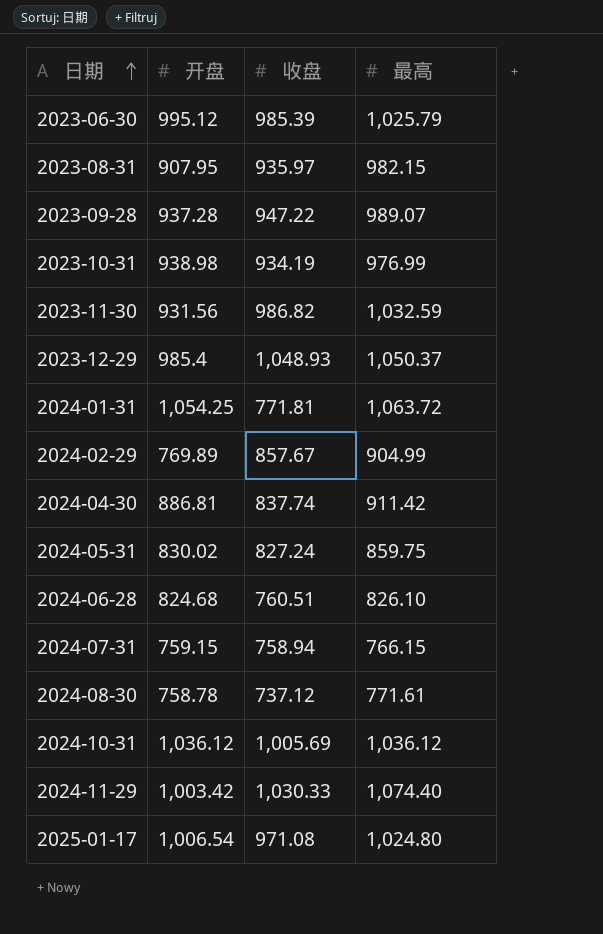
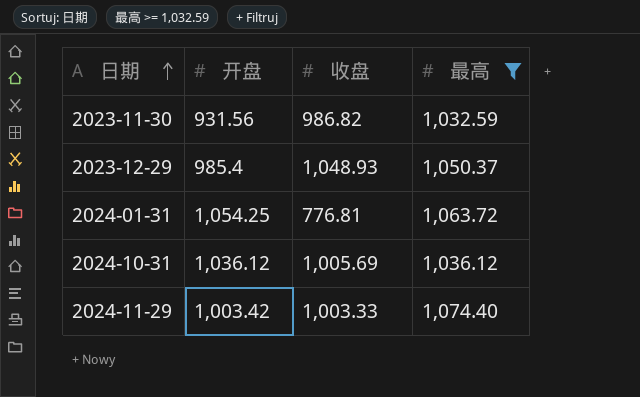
filter: none -> 最高 >= 1,032.59
2024-01-31 | 收盘: 771.81 -> 776.81
2024-11-29 | 收盘: 1,030.33 -> 1,003.33

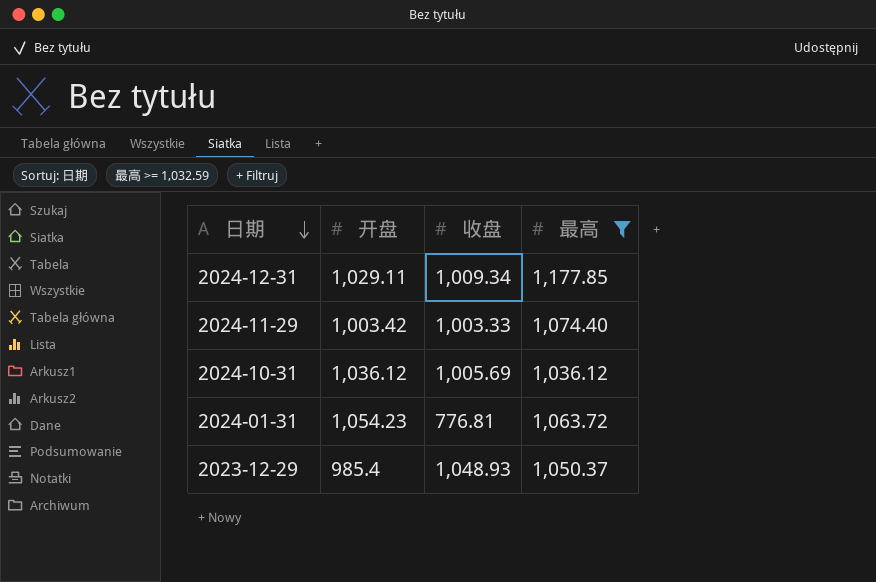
row order: 日期 ascending -> 日期 descending
row 2023-11-30: 931.56 | 986.82 | 1,032.59 -> none
row 2024-12-31: none -> 1,029.11 | 1,009.34 | 1,177.85
2024-01-31 | 开盘: 1,054.25 -> 1,054.23

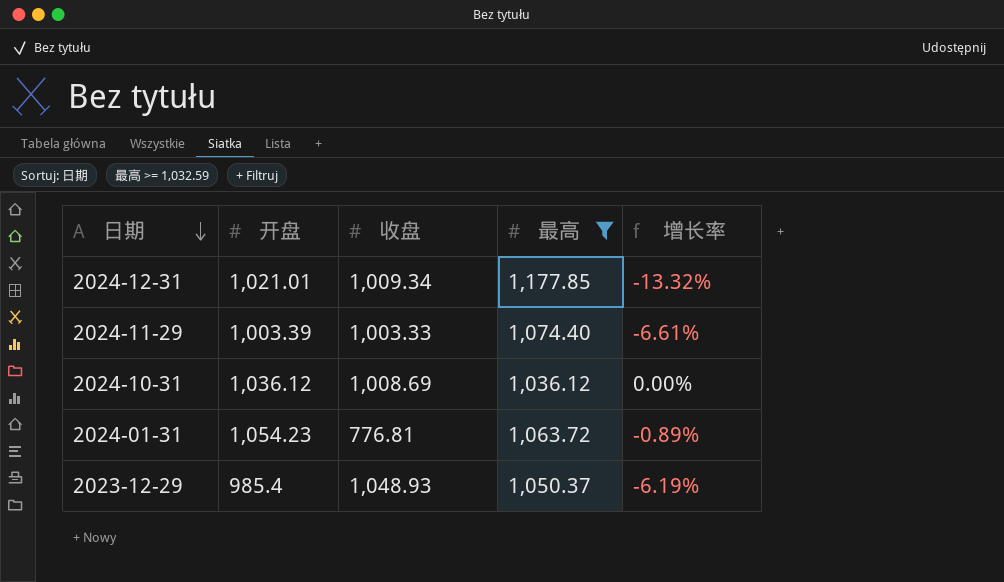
column 增长率 | formula: none -> ([开盘] - [最高]) / [最高]
2024-12-31 | 开盘: 1,029.11 -> 1,021.01
2024-11-29 | 开盘: 1,003.42 -> 1,003.39
2024-10-31 | 收盘: 1,005.69 -> 1,008.69

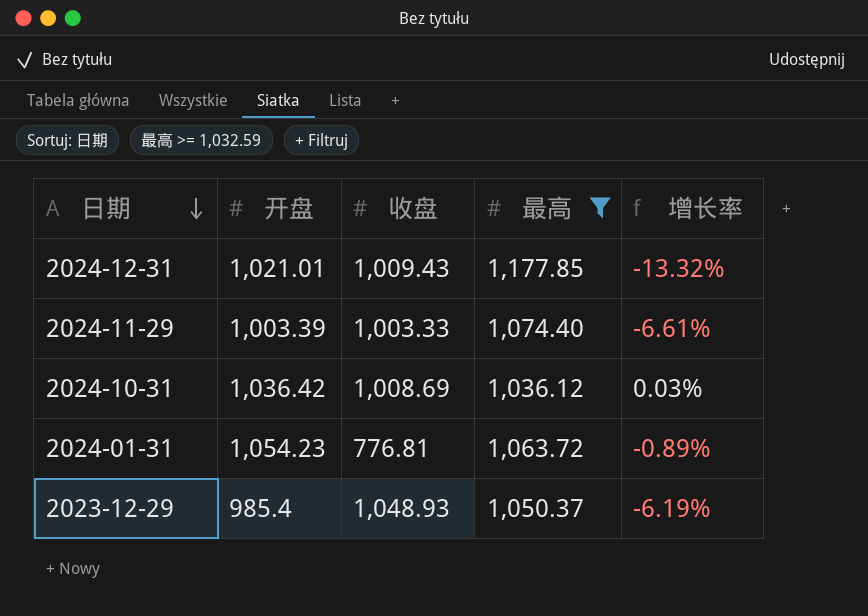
2024-12-31 | 收盘: 1,009.34 -> 1,009.43
2024-10-31 | 开盘: 1,036.12 -> 1,036.42
2024-10-31 | 增长率: 0.00% -> 0.03%

